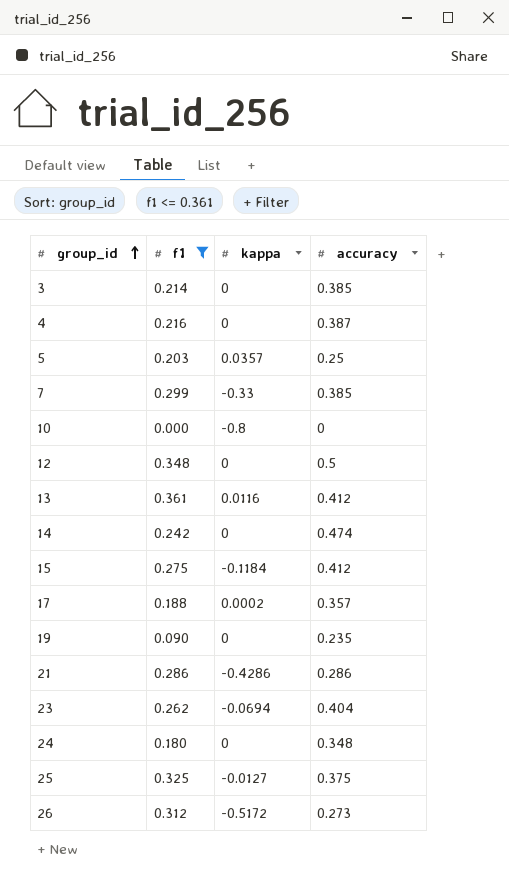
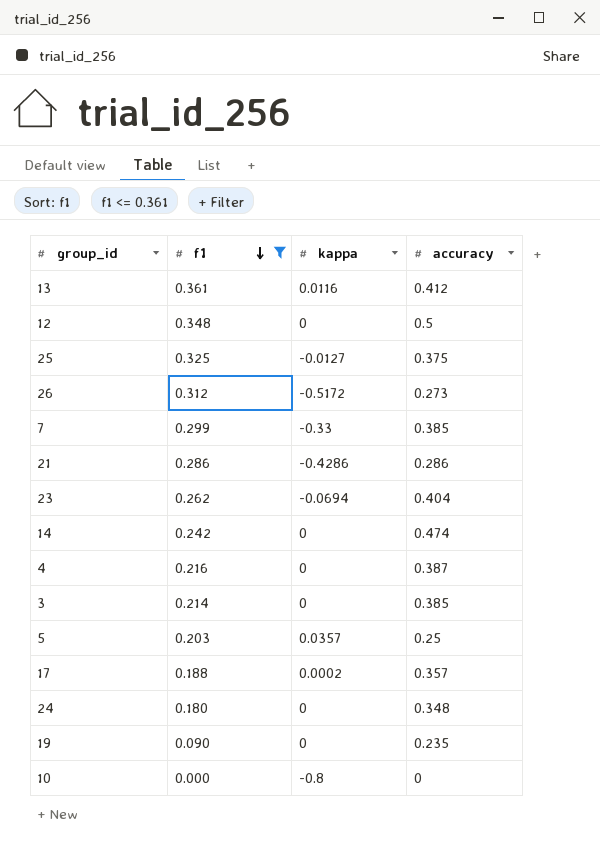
row order: group_id ascending -> f1 descending
row 15: 0.275 | -0.1184 | 0.412 -> none

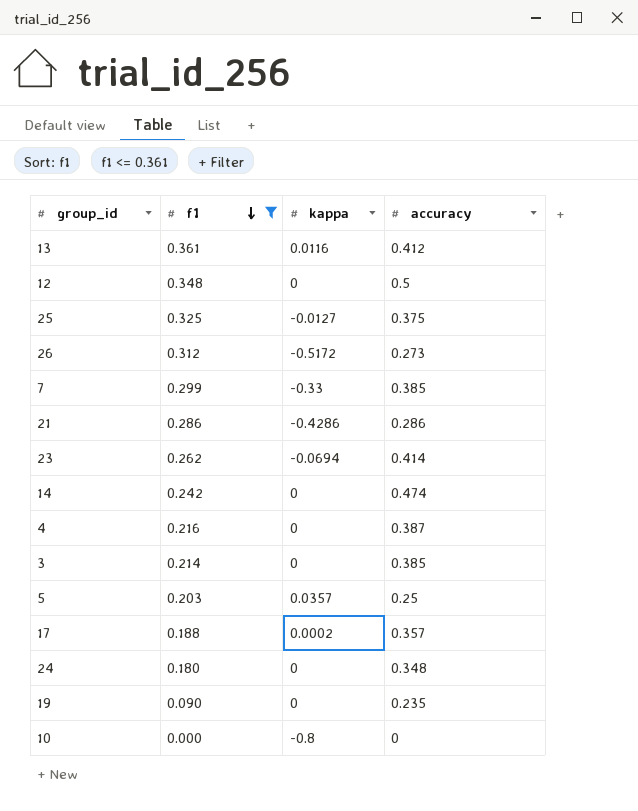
23 | accuracy: 0.404 -> 0.414

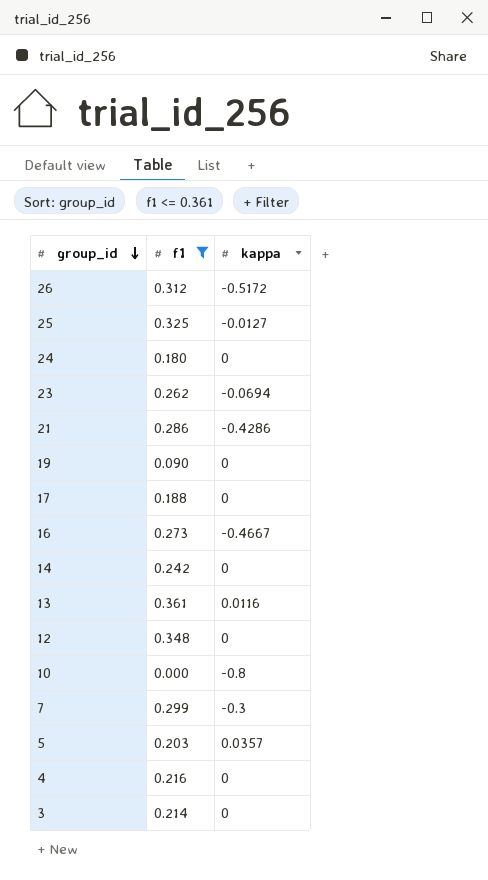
row order: f1 descending -> group_id descending
column accuracy | position: 4 -> none
17 | kappa: 0.0002 -> 0
row 16: none -> 0.273 | -0.4667
7 | kappa: -0.33 -> -0.3

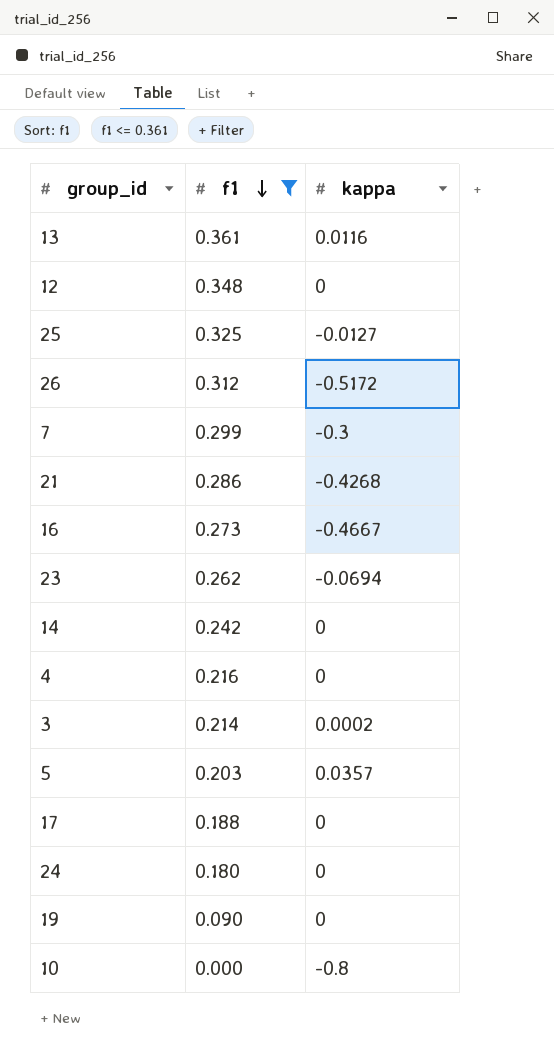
row order: group_id descending -> f1 descending
21 | kappa: -0.4286 -> -0.4268
3 | kappa: 0 -> 0.0002

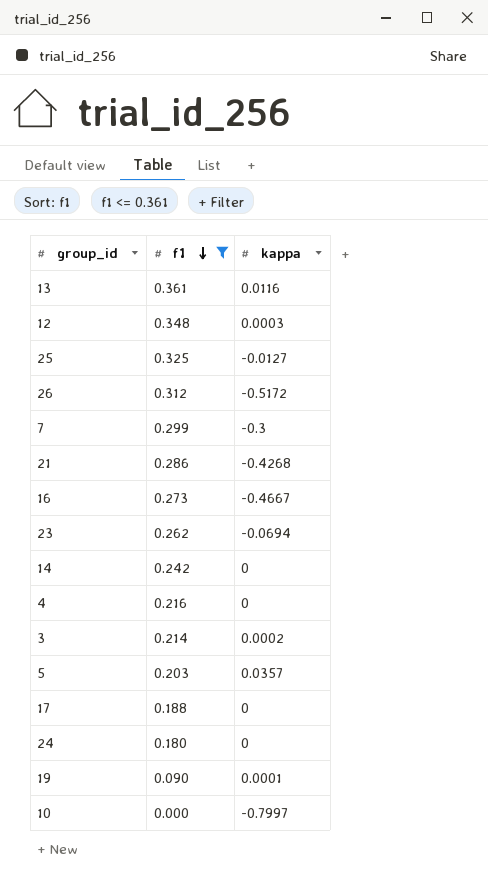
12 | kappa: 0 -> 0.0003
19 | kappa: 0 -> 0.0001
10 | kappa: -0.8 -> -0.7997

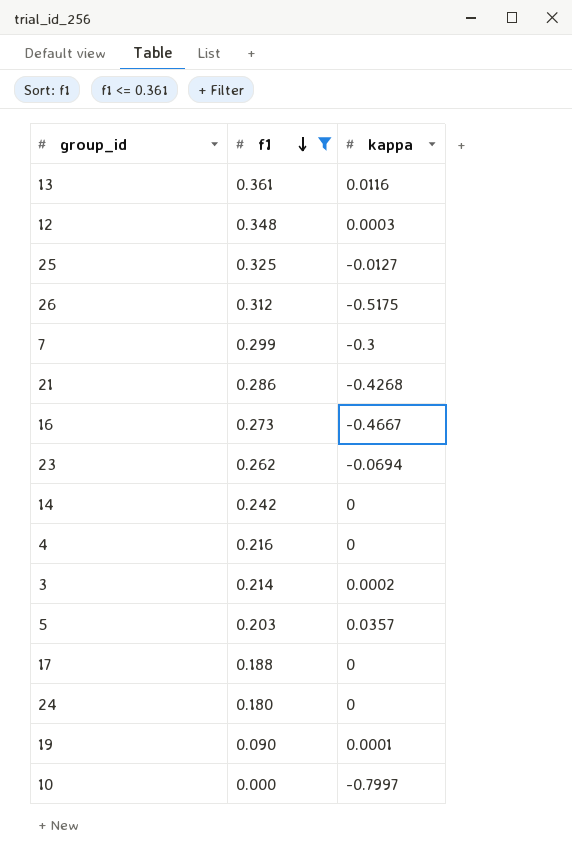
26 | kappa: -0.5172 -> -0.5175

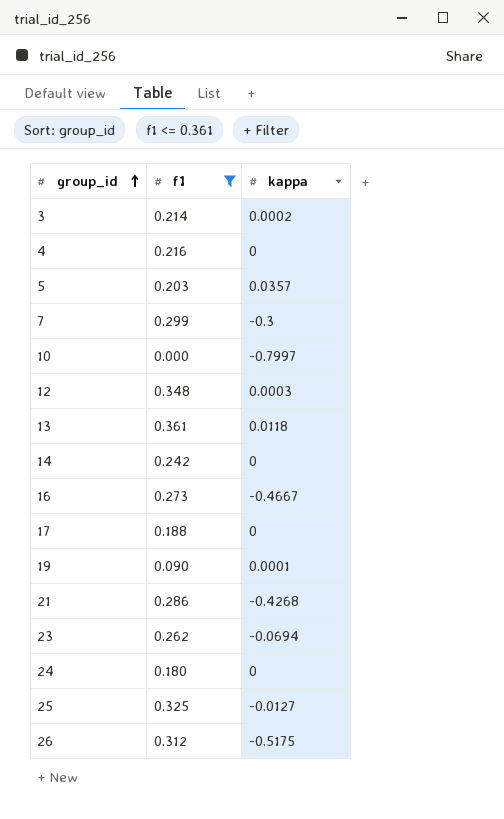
row order: f1 descending -> group_id ascending
13 | kappa: 0.0116 -> 0.0118

